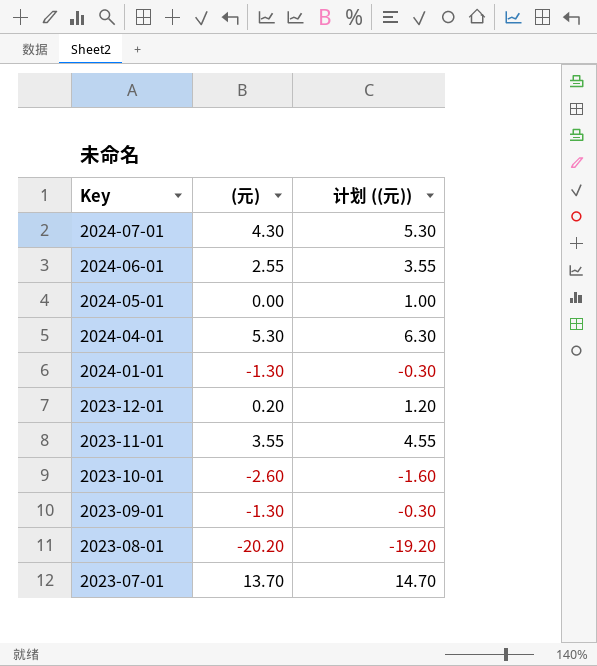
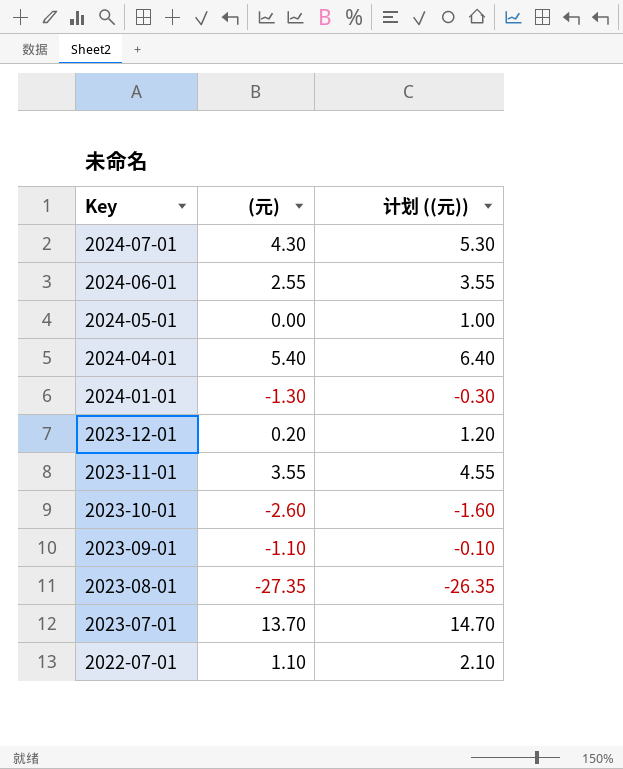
2024-04-01 | (元): 5.30 -> 5.40
2024-04-01 | 计划 ((元)): 6.30 -> 6.40
2023-09-01 | (元): -1.30 -> -1.10
2023-09-01 | 计划 ((元)): -0.30 -> -0.10
2023-08-01 | (元): -20.20 -> -27.35
2023-08-01 | 计划 ((元)): -19.20 -> -26.35
row 2022-07-01: none -> 1.10 | 2.10

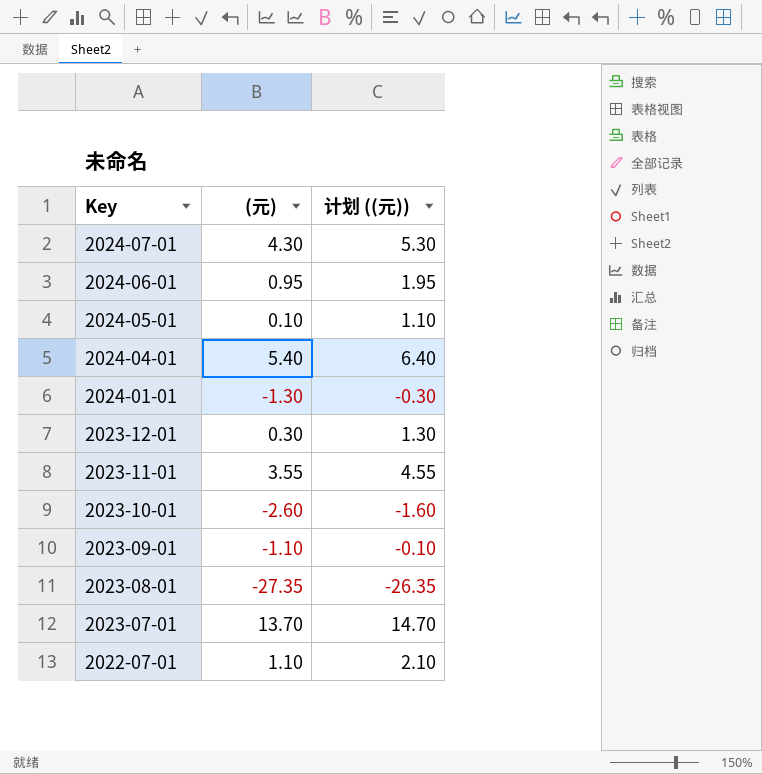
2024-06-01 | (元): 2.55 -> 0.95
2024-06-01 | 计划 ((元)): 3.55 -> 1.95
2024-05-01 | (元): 0.00 -> 0.10
2024-05-01 | 计划 ((元)): 1.00 -> 1.10
2023-12-01 | (元): 0.20 -> 0.30
2023-12-01 | 计划 ((元)): 1.20 -> 1.30

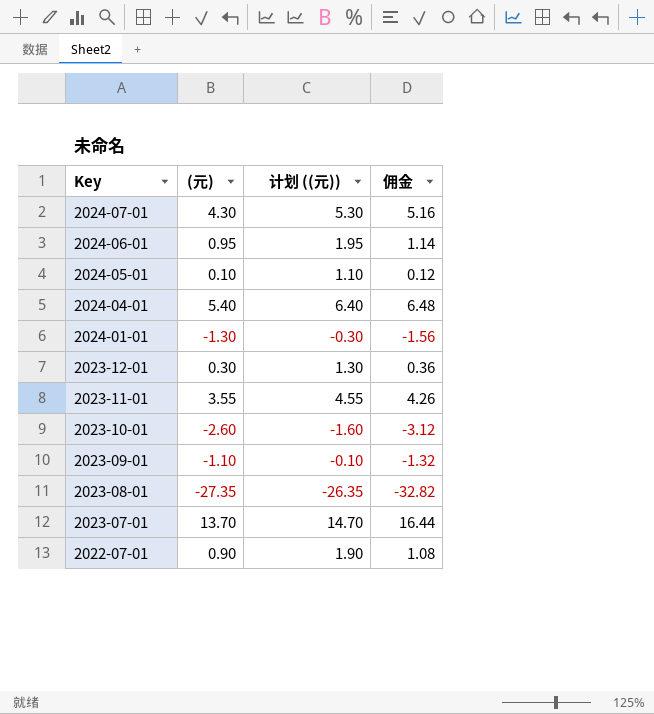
column 佣金 | formula: none -> [(元)] * 1.2
2022-07-01 | (元): 1.10 -> 0.90
2022-07-01 | 计划 ((元)): 2.10 -> 1.90

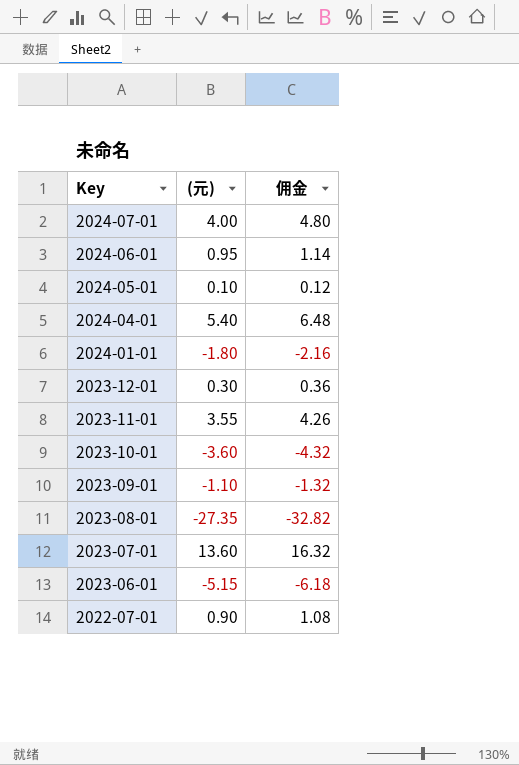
column 计划 ((元)) | formula: [(元)] + 1 -> none
2024-07-01 | (元): 4.30 -> 4.00
2024-07-01 | 佣金: 5.16 -> 4.80
2024-01-01 | (元): -1.30 -> -1.80
2024-01-01 | 佣金: -1.56 -> -2.16
2023-10-01 | (元): -2.60 -> -3.60
2023-10-01 | 佣金: -3.12 -> -4.32
2023-07-01 | (元): 13.70 -> 13.60
2023-07-01 | 佣金: 16.44 -> 16.32
row 2023-06-01: none -> -5.15 | -6.18

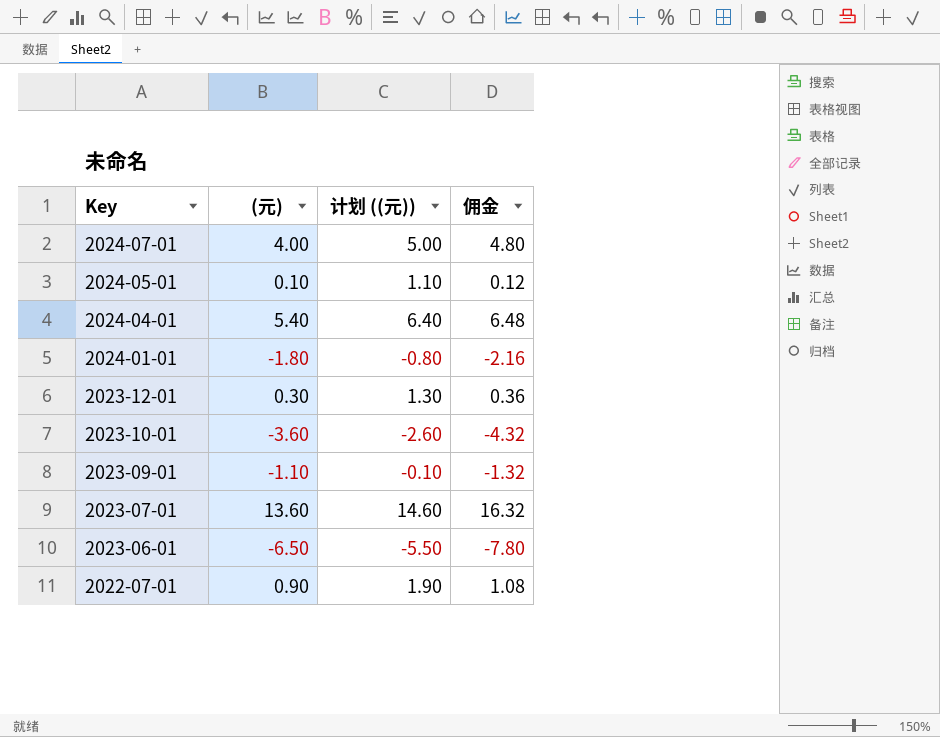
column 计划 ((元)) | formula: none -> [(元)] + 1
row 2024-06-01: 0.95 | 1.14 -> none
row 2023-11-01: 3.55 | 4.26 -> none
row 2023-08-01: -27.35 | -32.82 -> none
2023-06-01 | (元): -5.15 -> -6.50
2023-06-01 | 佣金: -6.18 -> -7.80

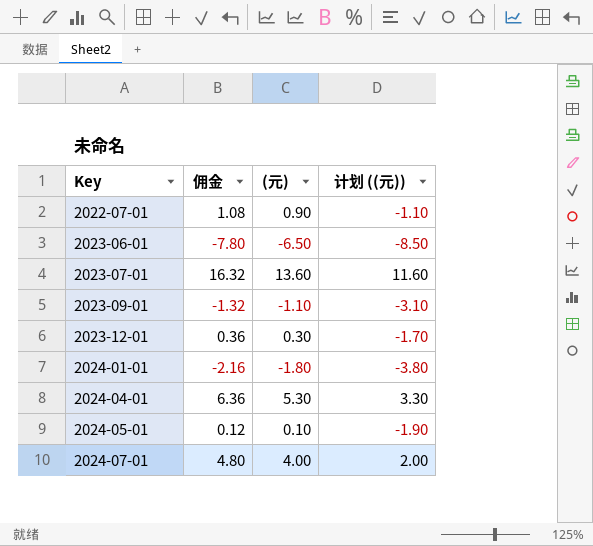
row order: Key descending -> Key ascending
column 佣金 | position: 4 -> 2
column 计划 ((元)) | formula: [(元)] + 1 -> [(元)] - 2
row 2023-10-01: -3.60 | -2.60 | -4.32 -> none
2024-04-01 | 佣金: 6.48 -> 6.36
2024-04-01 | (元): 5.40 -> 5.30

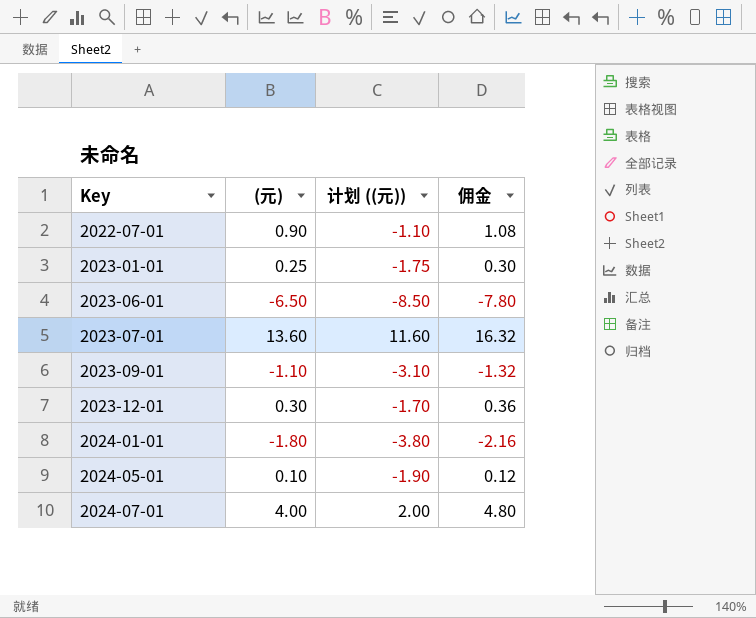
column 佣金 | position: 2 -> 4
row 2024-04-01: 6.36 | 5.30 | 3.30 -> none
row 2023-01-01: none -> 0.25 | -1.75 | 0.30

